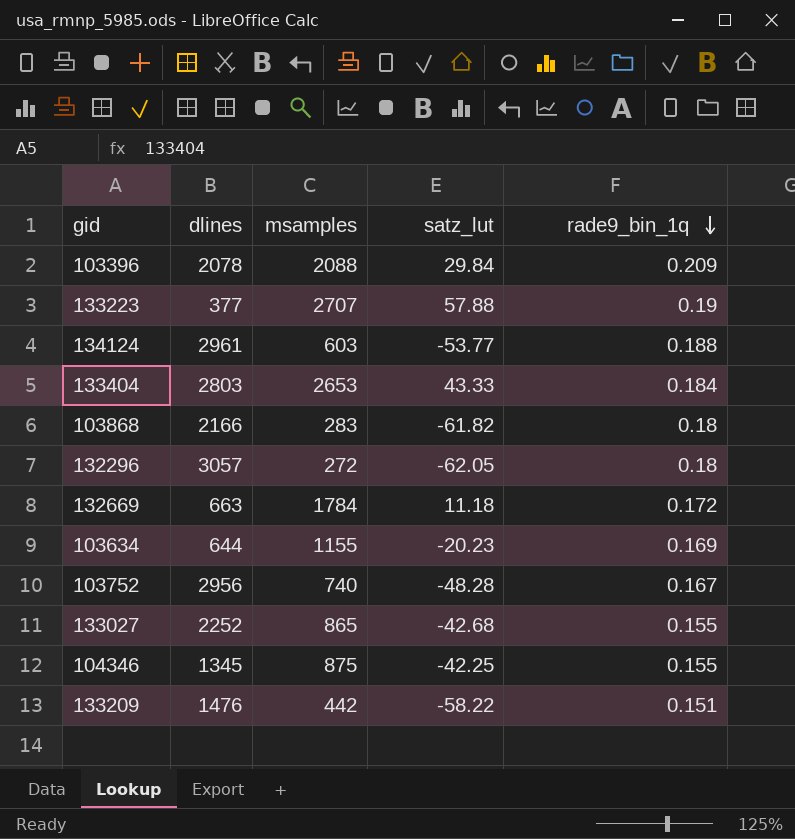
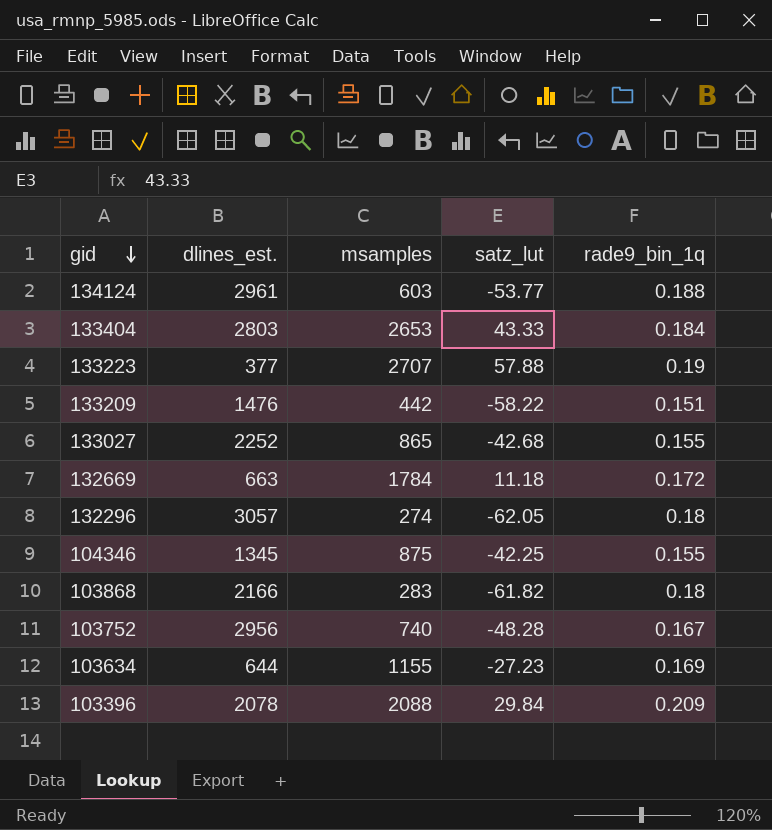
row order: rade9_bin_1q descending -> gid descending
column name: dlines -> dlines_est.
132296 | msamples: 272 -> 274
103634 | satz_lut: -20.23 -> -27.23

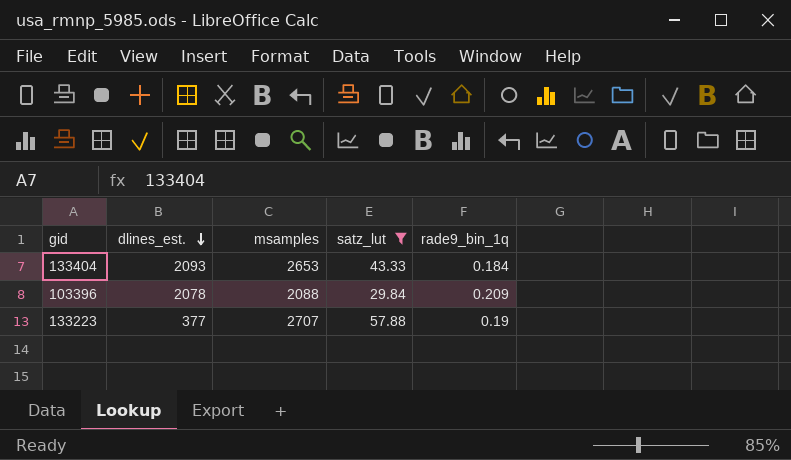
filter: none -> satz_lut >= 29.84
row order: gid descending -> dlines_est. descending
133404 | dlines_est.: 2803 -> 2093

